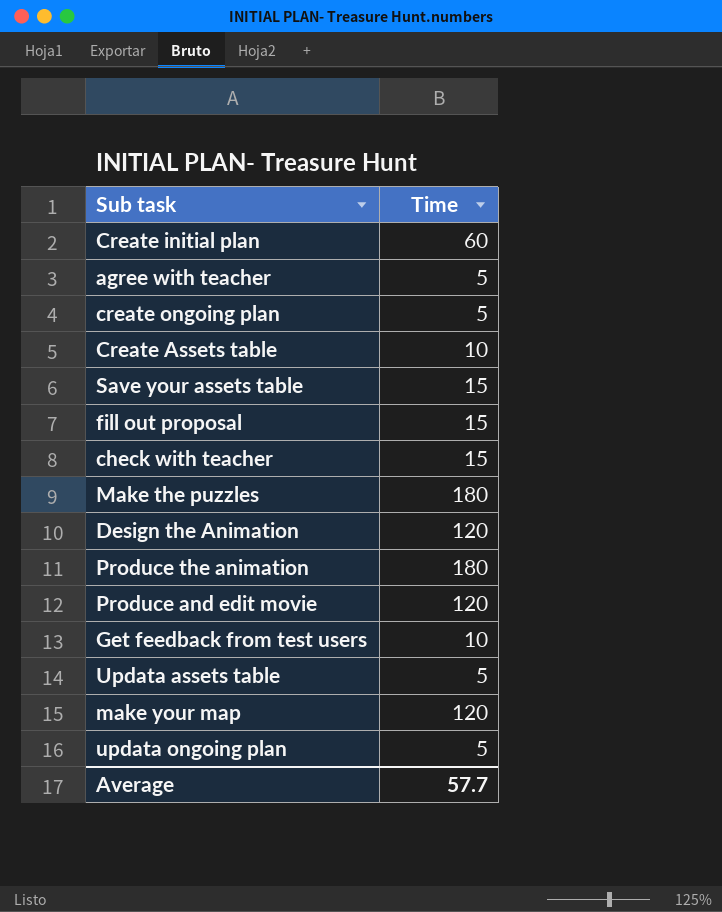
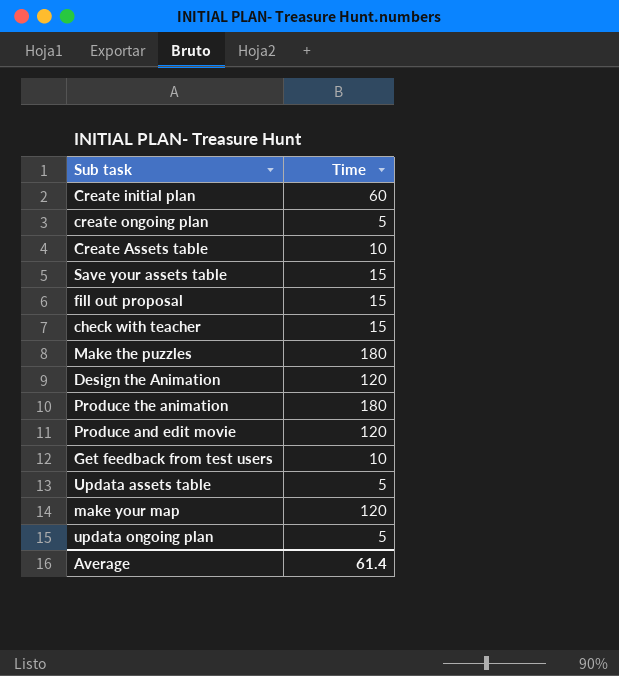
row agree with teacher: 5 -> none
Average | Time: 57.7 -> 61.4

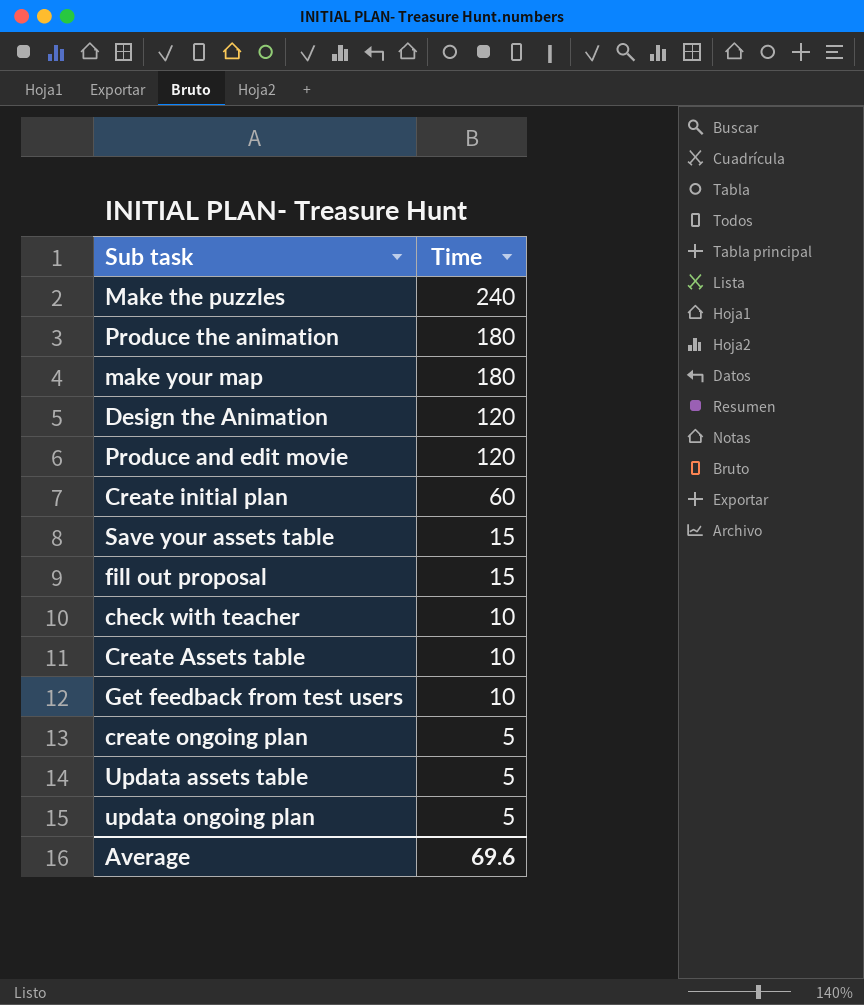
row order: none -> Time descending
Make the puzzles | Time: 180 -> 240
make your map | Time: 120 -> 180
check with teacher | Time: 15 -> 10
Average | Time: 61.4 -> 69.6

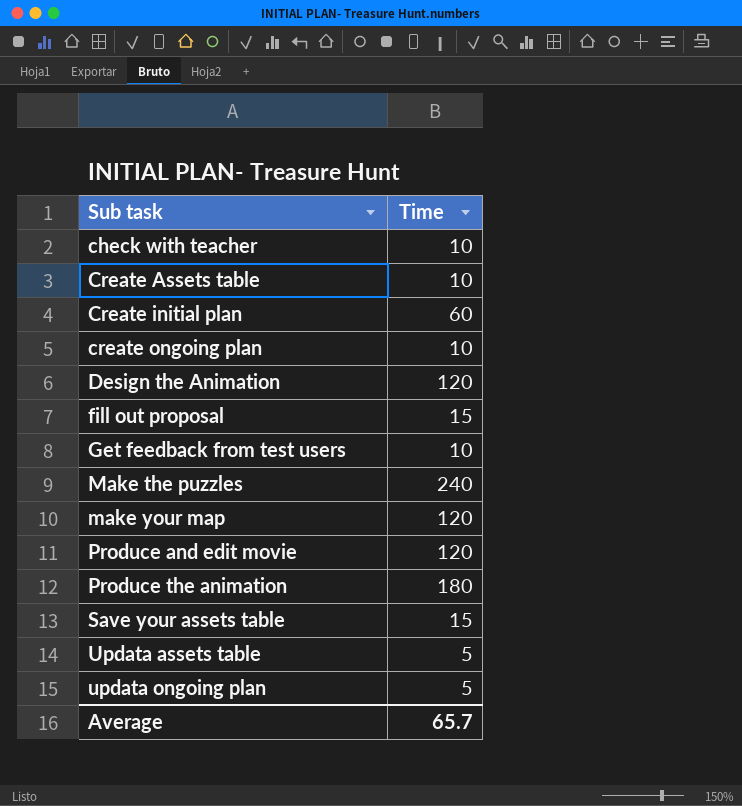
row order: Time descending -> Sub task ascending
create ongoing plan | Time: 5 -> 10
make your map | Time: 180 -> 120
Average | Time: 69.6 -> 65.7

